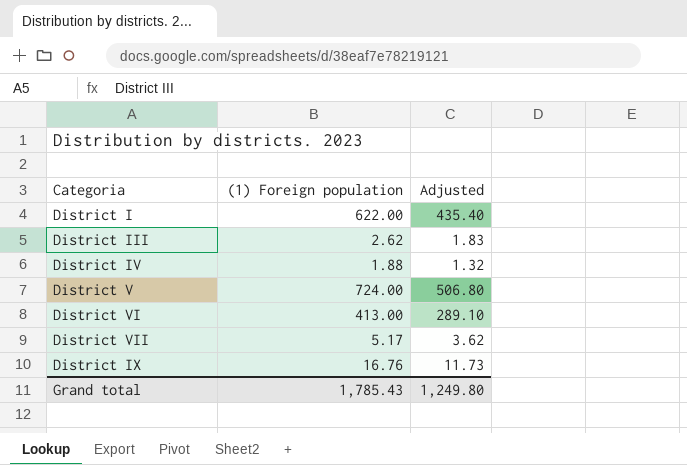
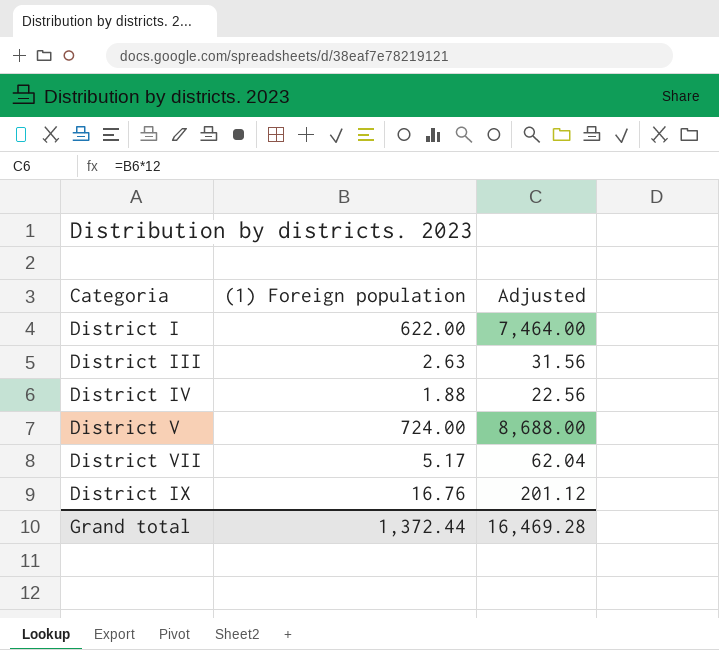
column Adjusted | formula: [(1) Foreign population] * 0.7 -> [(1) Foreign population] * 12
row District VI: 413.00 | 289.10 -> none
District III | (1) Foreign population: 2.62 -> 2.63
Grand total | (1) Foreign population: 1,785.43 -> 1,372.44
Grand total | Adjusted: 1,249.80 -> 16,469.28

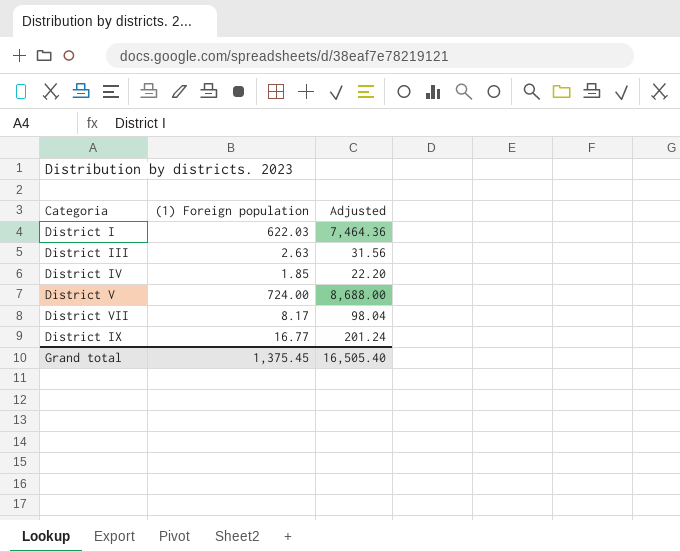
District I | (1) Foreign population: 622.00 -> 622.03
District I | Adjusted: 7,464.00 -> 7,464.36
District IV | (1) Foreign population: 1.88 -> 1.85
District IV | Adjusted: 22.56 -> 22.20
District VII | (1) Foreign population: 5.17 -> 8.17
District VII | Adjusted: 62.04 -> 98.04
District IX | (1) Foreign population: 16.76 -> 16.77
District IX | Adjusted: 201.12 -> 201.24
Grand total | (1) Foreign population: 1,372.44 -> 1,375.45
Grand total | Adjusted: 16,469.28 -> 16,505.40

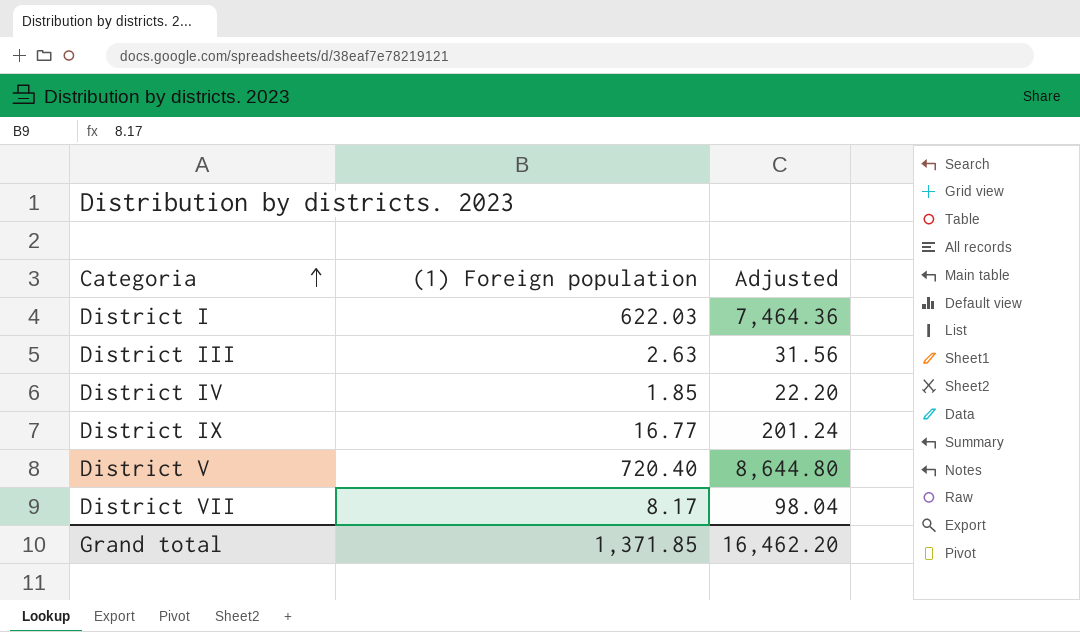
row order: none -> Categoria ascending
District V | (1) Foreign population: 724.00 -> 720.40
District V | Adjusted: 8,688.00 -> 8,644.80
Grand total | (1) Foreign population: 1,375.45 -> 1,371.85
Grand total | Adjusted: 16,505.40 -> 16,462.20

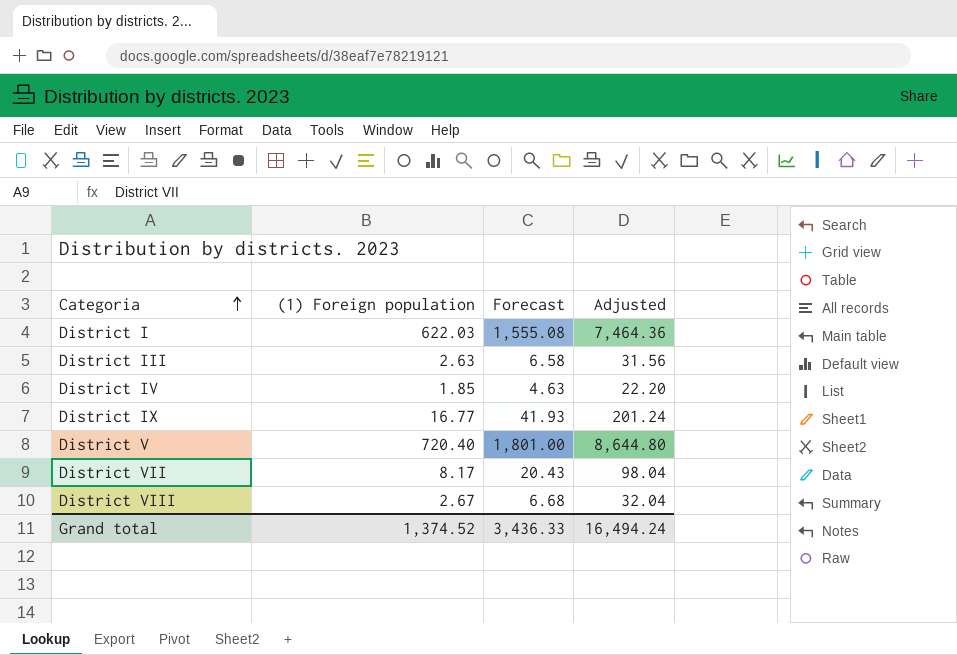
column Forecast | formula: none -> [(1) Foreign population] * 2.5
row District VIII: none -> 2.67 | 6.68 | 32.04
Grand total | (1) Foreign population: 1,371.85 -> 1,374.52
Grand total | Adjusted: 16,462.20 -> 16,494.24

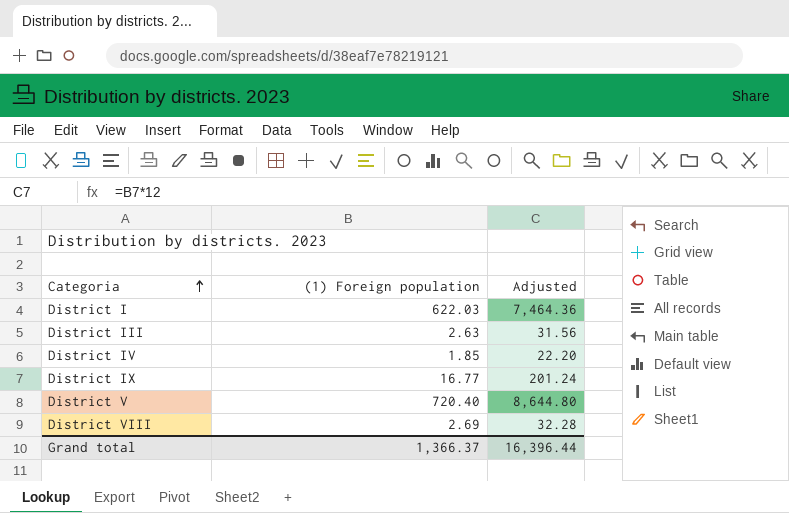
column Forecast | formula: [(1) Foreign population] * 2.5 -> none
row District VII: 8.17 | 20.43 | 98.04 -> none
District VIII | (1) Foreign population: 2.67 -> 2.69
District VIII | Adjusted: 32.04 -> 32.28
Grand total | (1) Foreign population: 1,374.52 -> 1,366.37
Grand total | Adjusted: 16,494.24 -> 16,396.44

